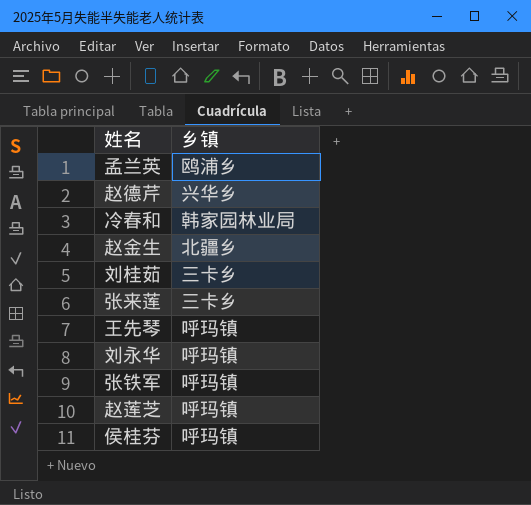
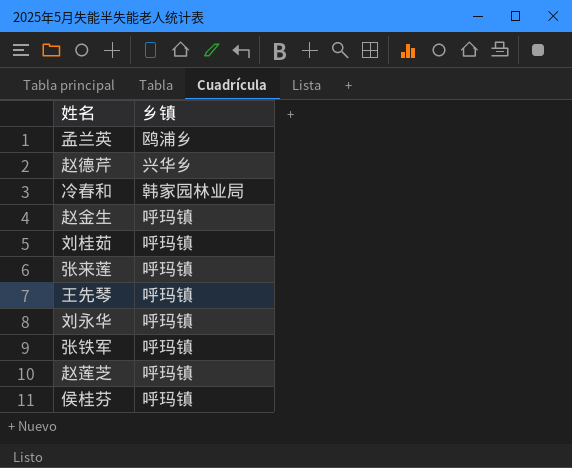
赵金生 | 乡镇: 北疆乡 -> 呼玛镇
刘桂茹 | 乡镇: 三卡乡 -> 呼玛镇
张来莲 | 乡镇: 三卡乡 -> 呼玛镇

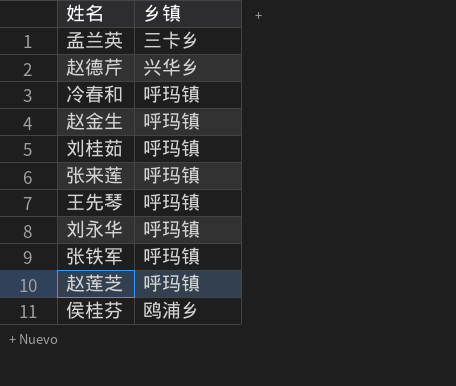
孟兰英 | 乡镇: 鸥浦乡 -> 三卡乡
冷春和 | 乡镇: 韩家园林业局 -> 呼玛镇
侯桂芬 | 乡镇: 呼玛镇 -> 鸥浦乡

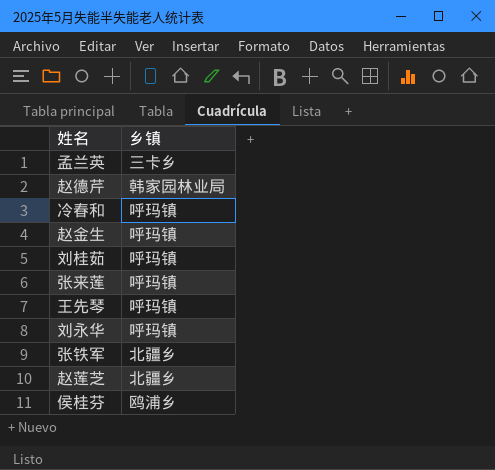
赵德芹 | 乡镇: 兴华乡 -> 韩家园林业局
张铁军 | 乡镇: 呼玛镇 -> 北疆乡
赵莲芝 | 乡镇: 呼玛镇 -> 北疆乡

